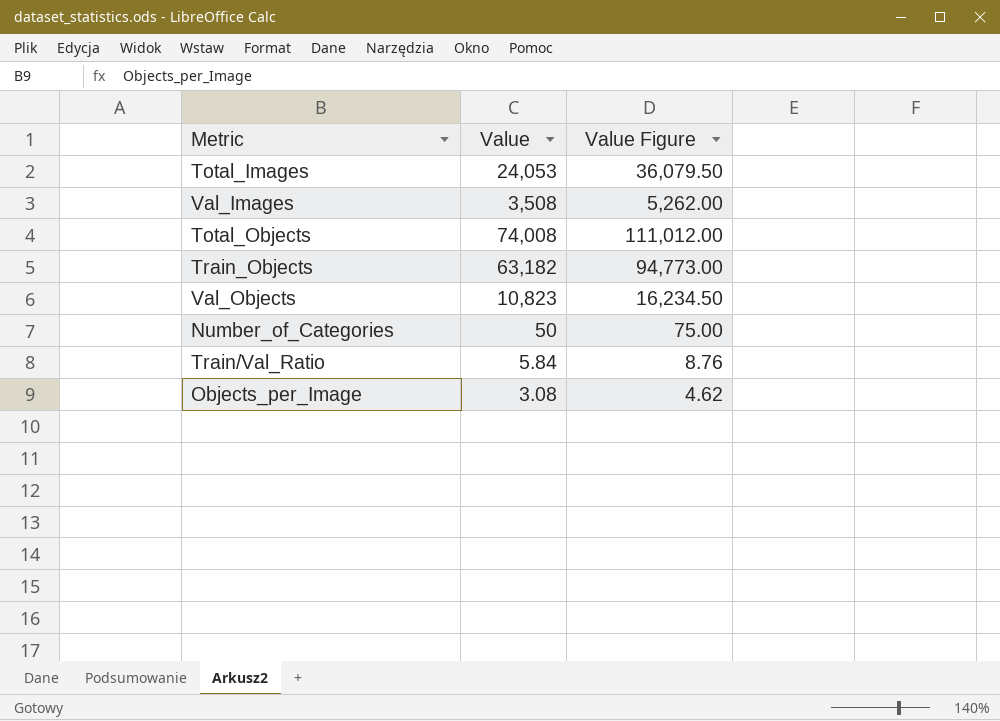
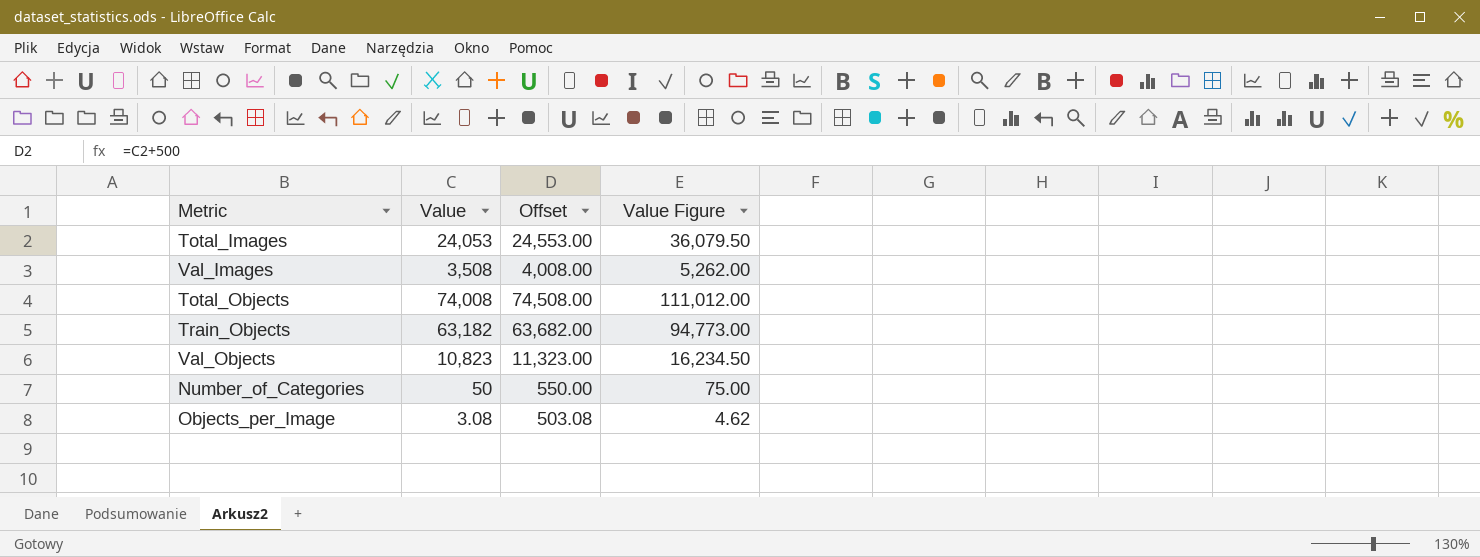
column Offset | formula: none -> [Value] + 500
row Train/Val_Ratio: 5.84 | 8.76 -> none

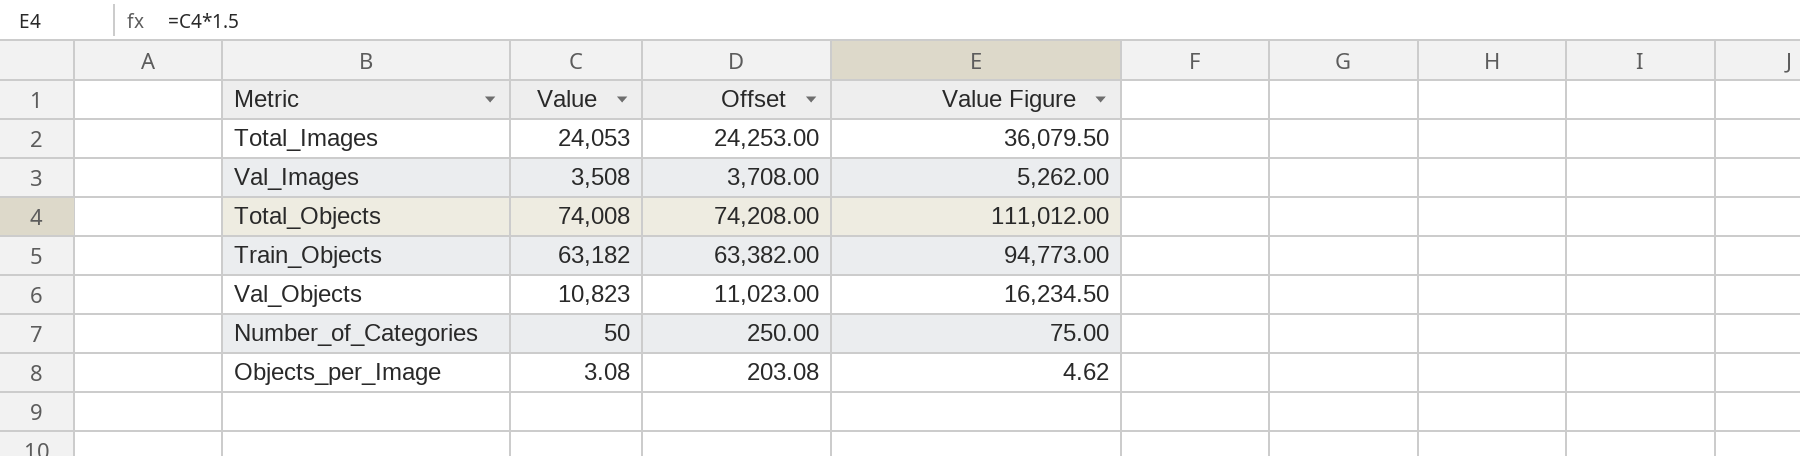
column Offset | formula: [Value] + 500 -> [Value] + 200

